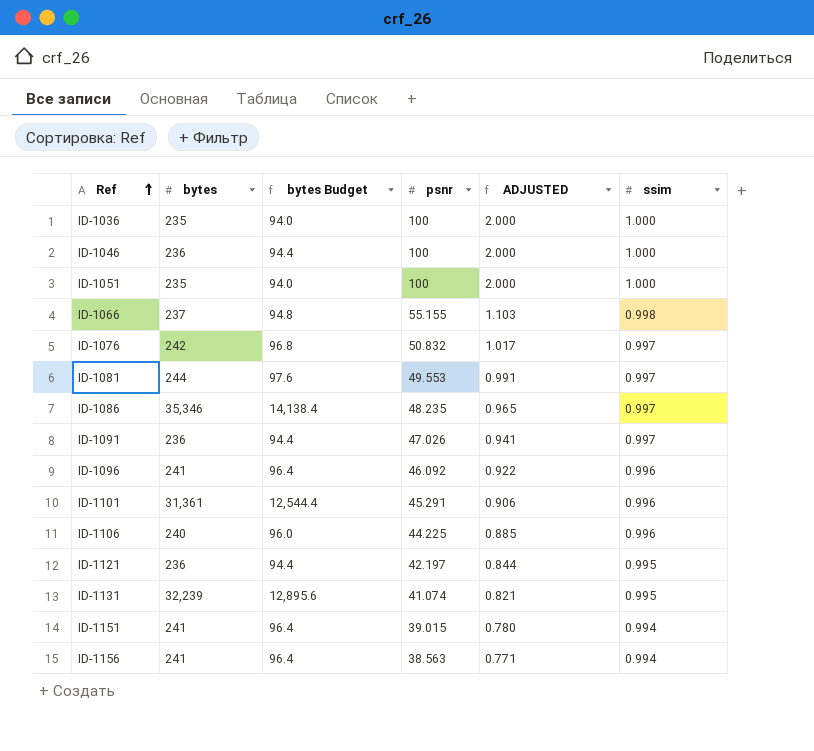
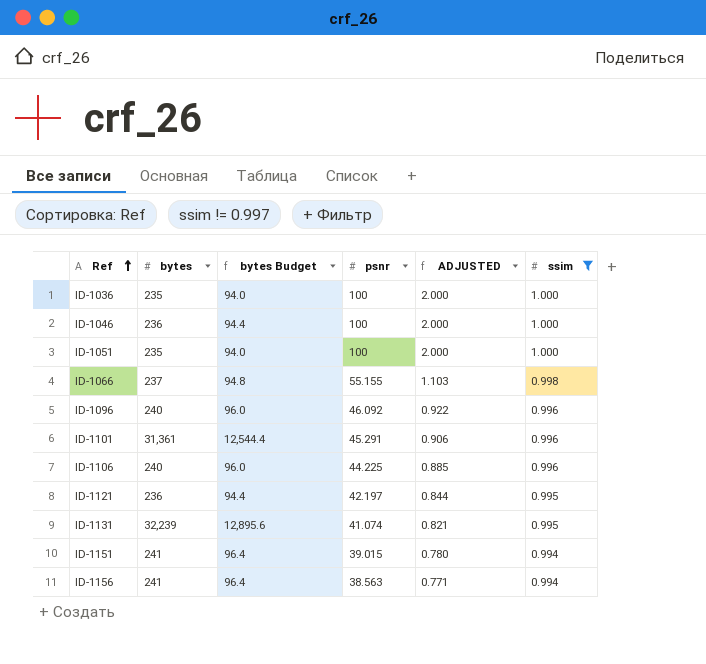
filter: none -> ssim != 0.997
ID-1096 | bytes: 241 -> 240
ID-1096 | bytes Budget: 96.4 -> 96.0

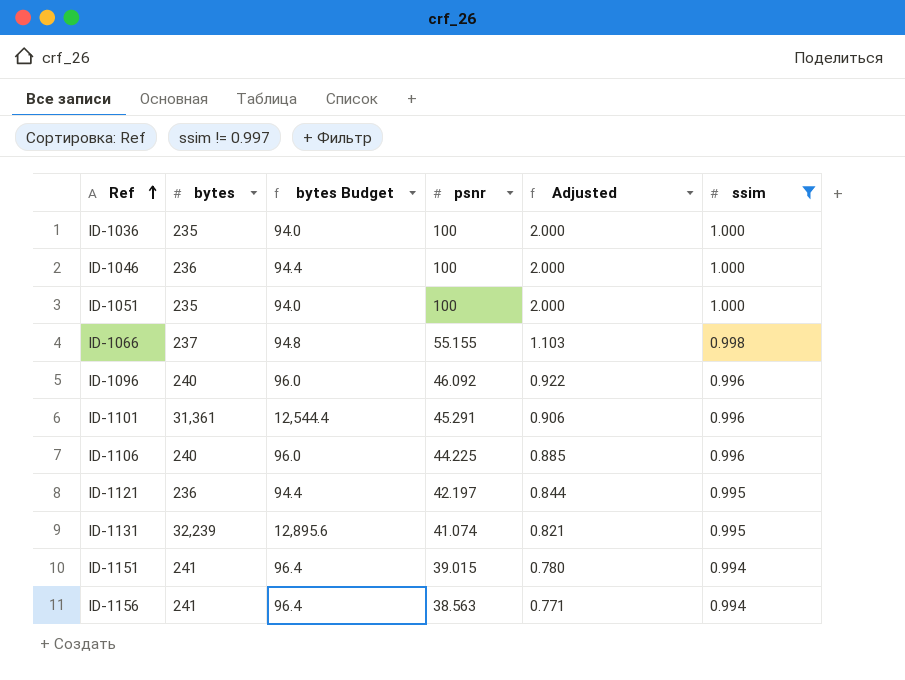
column name: ADJUSTED -> Adjusted

